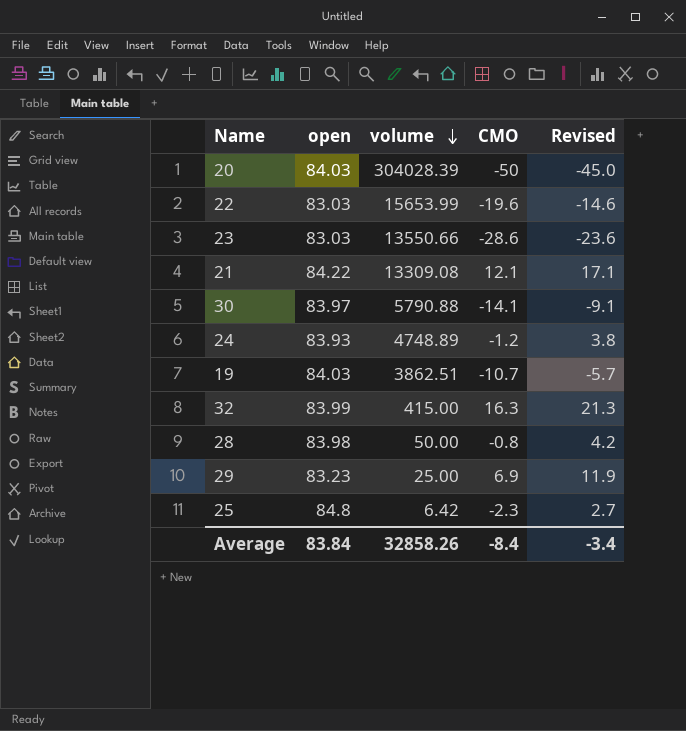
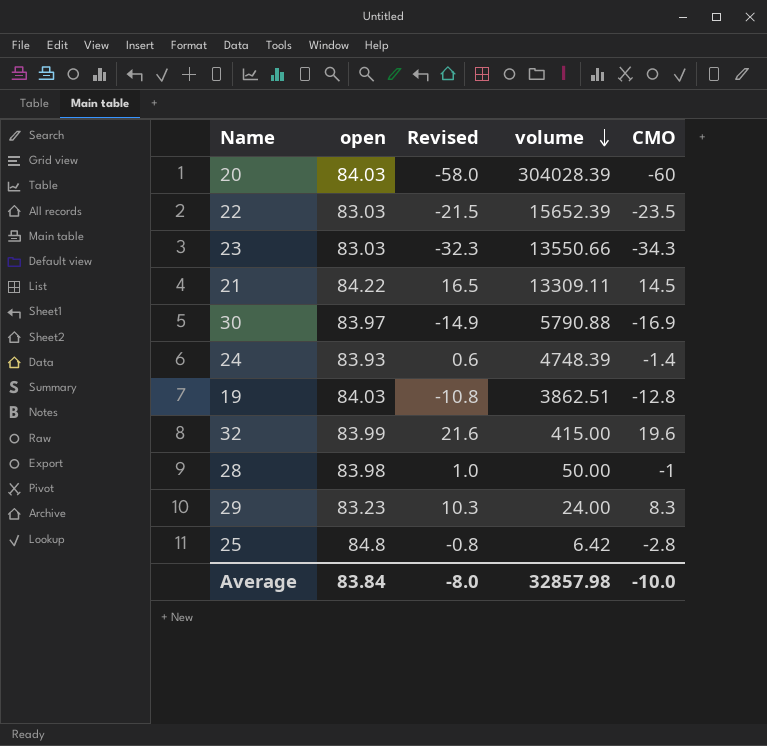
column Revised | formula: [CMO] + 5 -> [CMO] + 2
column Revised | position: 5 -> 3
20 | CMO: -50 -> -60
22 | volume: 15653.99 -> 15652.39
22 | CMO: -19.6 -> -23.5
23 | CMO: -28.6 -> -34.3
21 | volume: 13309.08 -> 13309.11
21 | CMO: 12.1 -> 14.5
30 | CMO: -14.1 -> -16.9
24 | volume: 4748.89 -> 4748.39
24 | CMO: -1.2 -> -1.4
19 | CMO: -10.7 -> -12.8
32 | CMO: 16.3 -> 19.6
28 | CMO: -0.8 -> -1
29 | volume: 25.00 -> 24.00
29 | CMO: 6.9 -> 8.3
25 | CMO: -2.3 -> -2.8
Average | Revised: -3.4 -> -8.0
Average | volume: 32858.26 -> 32857.98
Average | CMO: -8.4 -> -10.0

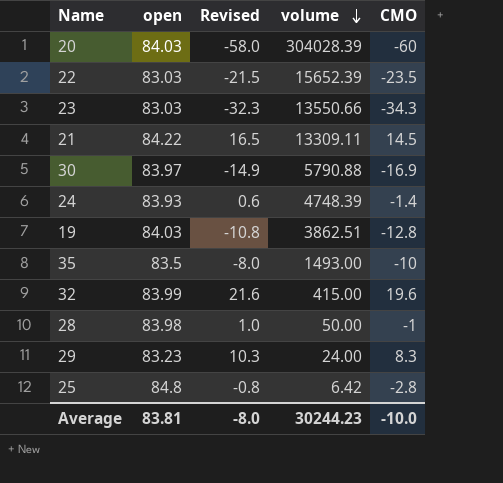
row 35: none -> 83.5 | -8.0 | 1493.00 | -10
Average | open: 83.84 -> 83.81
Average | volume: 32857.98 -> 30244.23

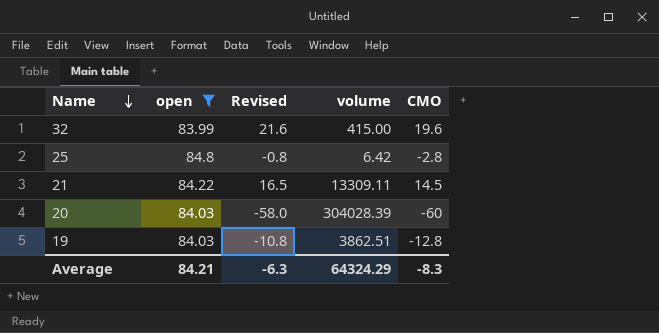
filter: none -> open >= 83.99
row order: volume descending -> Name descending
Average | open: 83.81 -> 84.21
Average | Revised: -8.0 -> -6.3
Average | volume: 30244.23 -> 64324.29
Average | CMO: -10.0 -> -8.3

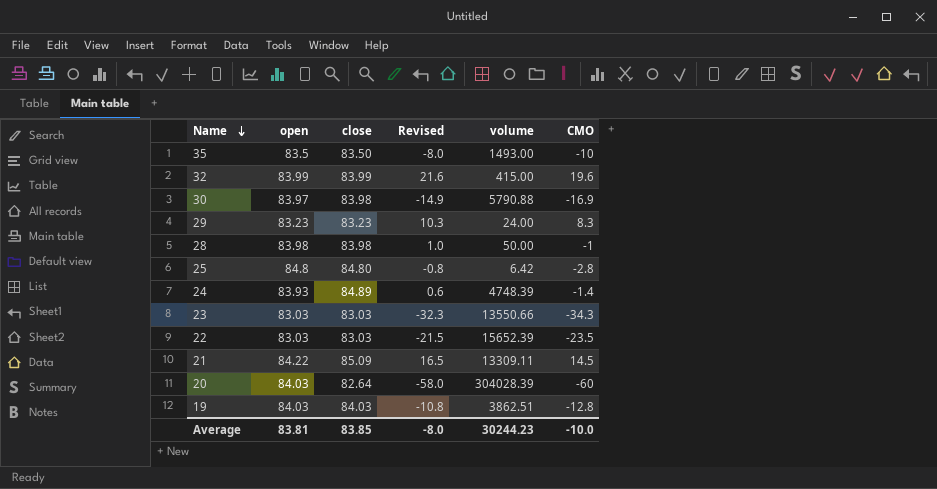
filter: open >= 83.99 -> none
column close | position: none -> 3
Average | open: 84.21 -> 83.81
Average | Revised: -6.3 -> -8.0
Average | volume: 64324.29 -> 30244.23
Average | CMO: -8.3 -> -10.0

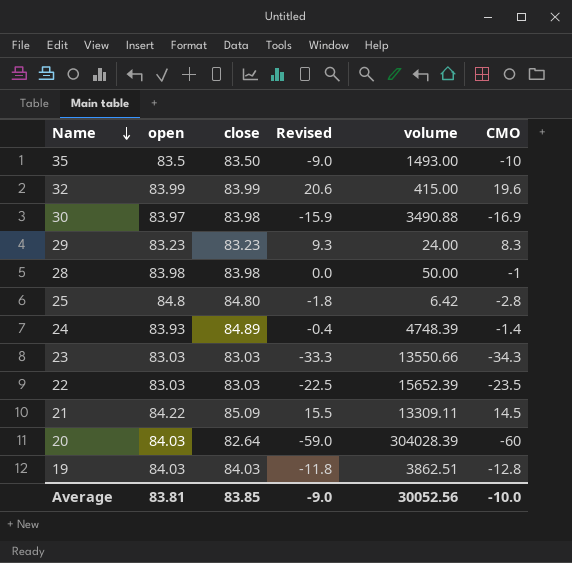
column Revised | formula: [CMO] + 2 -> [CMO] + 1
30 | volume: 5790.88 -> 3490.88
Average | Revised: -8.0 -> -9.0
Average | volume: 30244.23 -> 30052.56

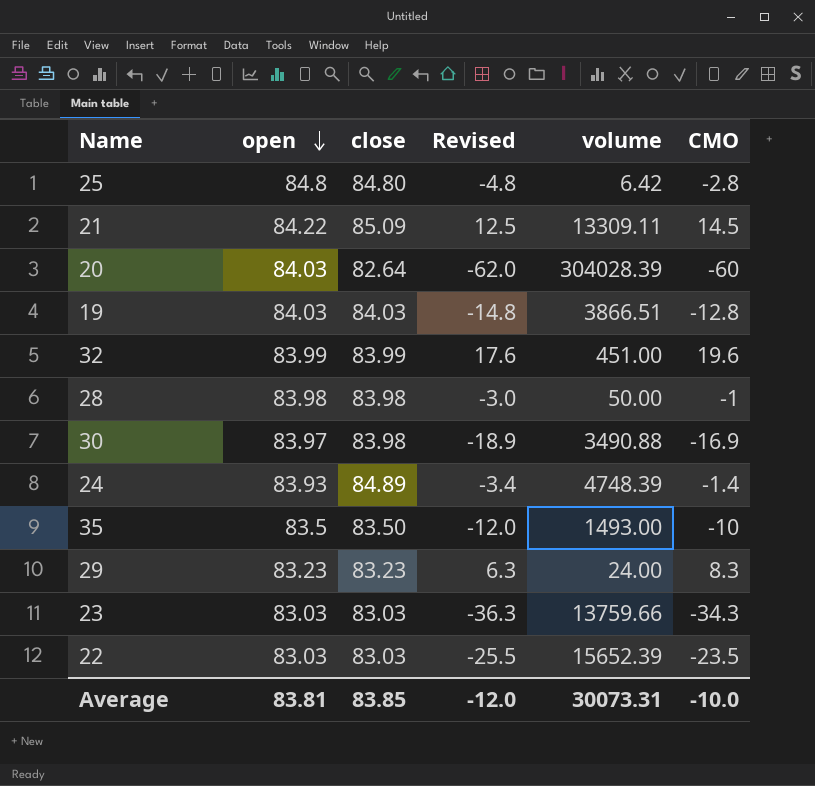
row order: Name descending -> open descending
column Revised | formula: [CMO] + 1 -> [CMO] - 2
19 | volume: 3862.51 -> 3866.51
32 | volume: 415.00 -> 451.00
23 | volume: 13550.66 -> 13759.66
Average | Revised: -9.0 -> -12.0
Average | volume: 30052.56 -> 30073.31

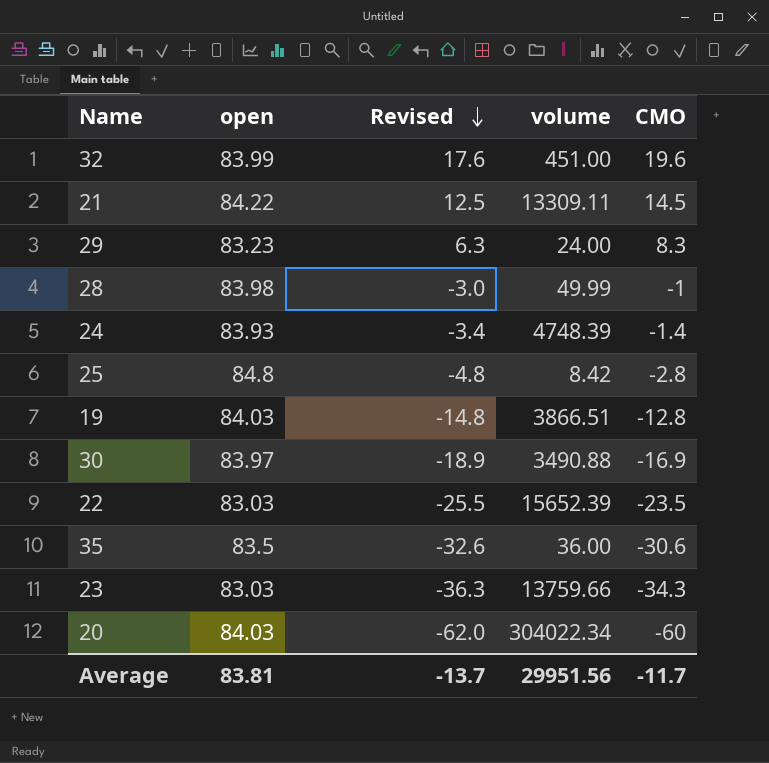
row order: open descending -> Revised descending
column close | position: 3 -> none
28 | volume: 50.00 -> 49.99
25 | volume: 6.42 -> 8.42
35 | Revised: -12.0 -> -32.6
35 | volume: 1493.00 -> 36.00
35 | CMO: -10 -> -30.6
20 | volume: 304028.39 -> 304022.34
Average | Revised: -12.0 -> -13.7
Average | volume: 30073.31 -> 29951.56
Average | CMO: -10.0 -> -11.7

